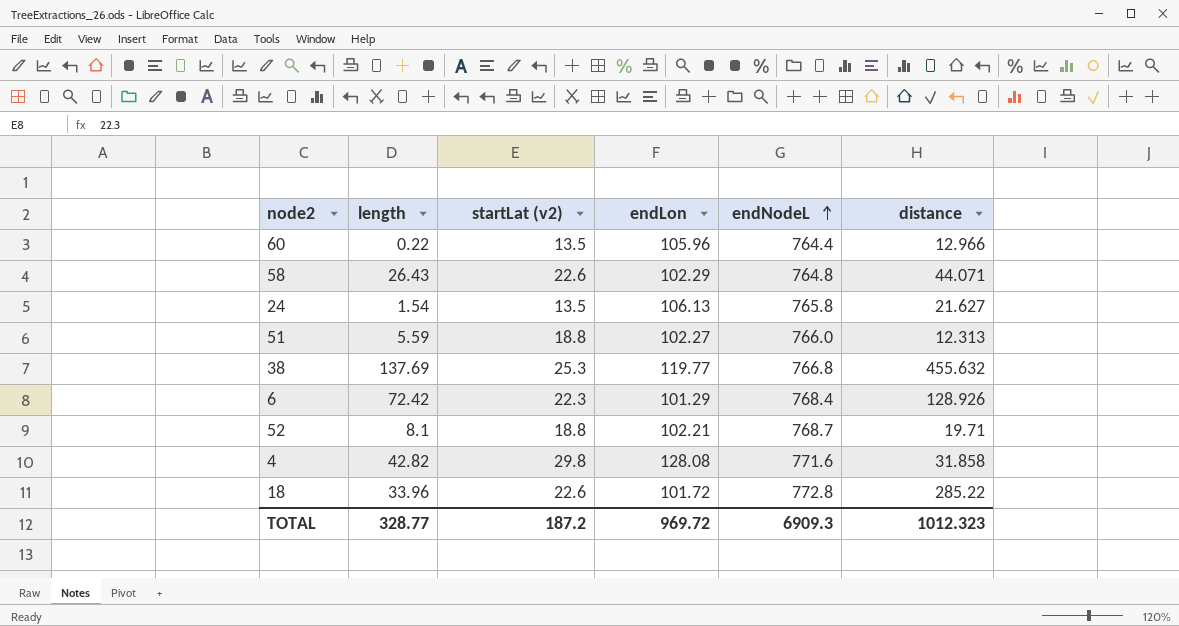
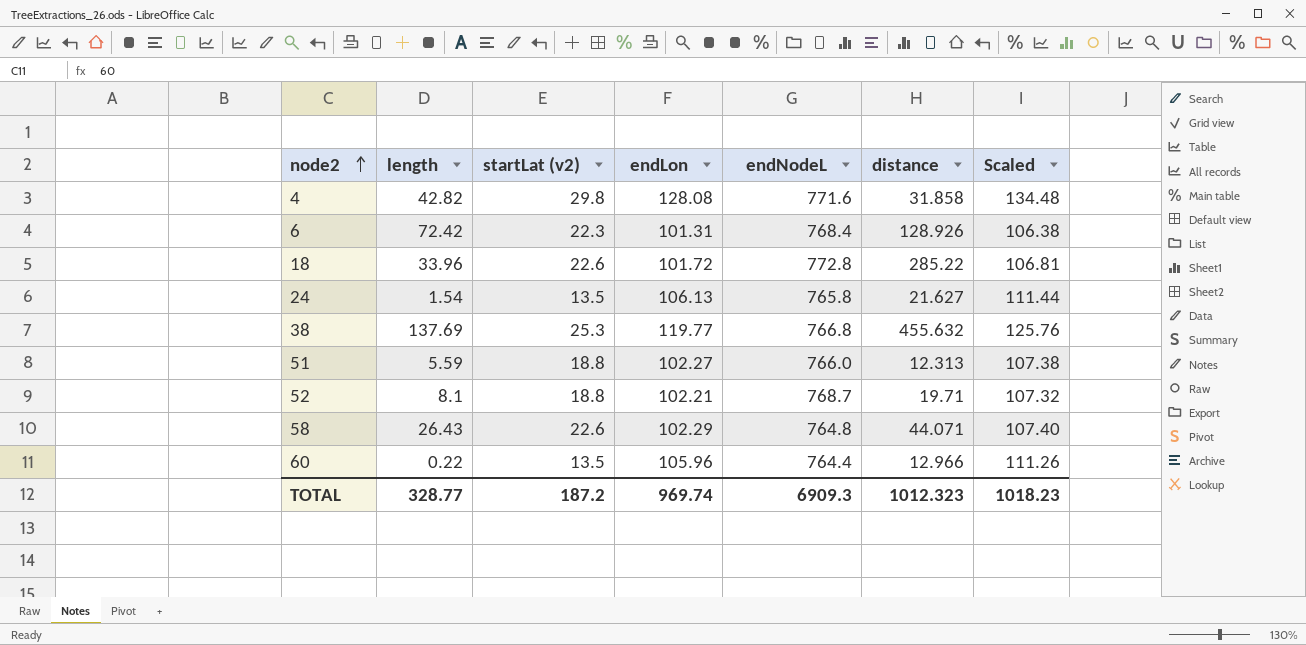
row order: endNodeL ascending -> node2 ascending
column Scaled | formula: none -> [endLon] * 1.05
6 | endLon: 101.29 -> 101.31
TOTAL | endLon: 969.72 -> 969.74

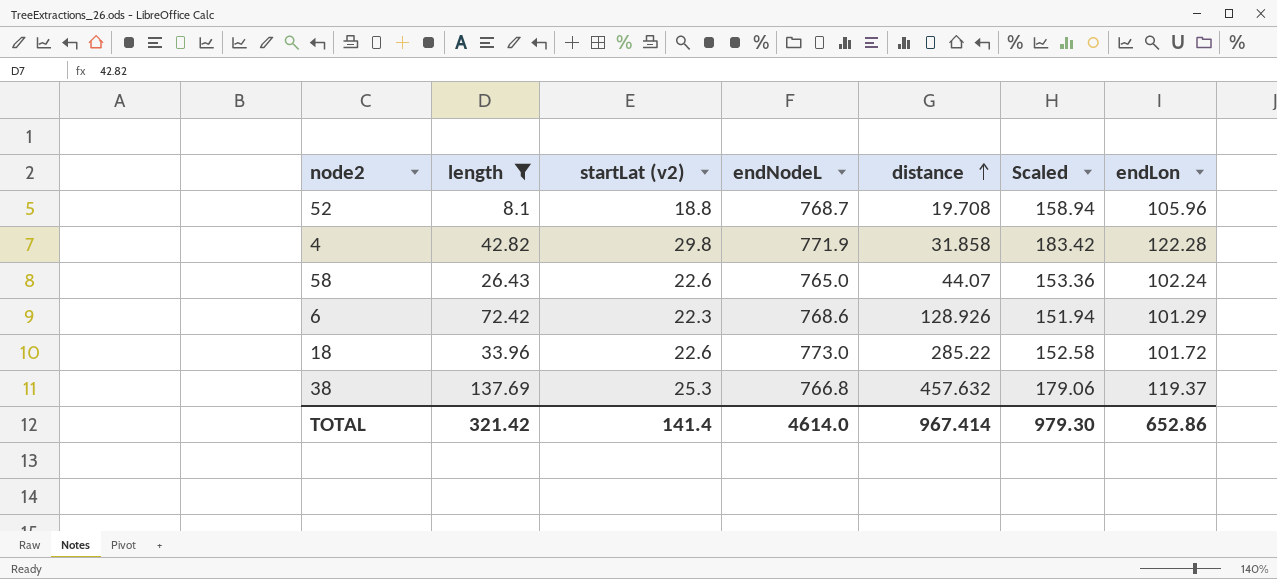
filter: none -> length >= 8.1
row order: node2 ascending -> distance ascending
column Scaled | formula: [endLon] * 1.05 -> [endLon] * 1.5
column endLon | position: 4 -> 7
52 | distance: 19.71 -> 19.708
52 | endLon: 102.21 -> 105.96
4 | endNodeL: 771.6 -> 771.9
4 | endLon: 128.08 -> 122.28
58 | endNodeL: 764.8 -> 765.0
58 | distance: 44.071 -> 44.07
58 | endLon: 102.29 -> 102.24
6 | endNodeL: 768.4 -> 768.6
6 | endLon: 101.31 -> 101.29
18 | endNodeL: 772.8 -> 773.0
38 | distance: 455.632 -> 457.632
38 | endLon: 119.77 -> 119.37
TOTAL | length: 328.77 -> 321.42
TOTAL | startLat (v2): 187.2 -> 141.4
TOTAL | endNodeL: 6909.3 -> 4614.0
TOTAL | distance: 1012.323 -> 967.414
TOTAL | Scaled: 1018.23 -> 979.30
TOTAL | endLon: 969.74 -> 652.86

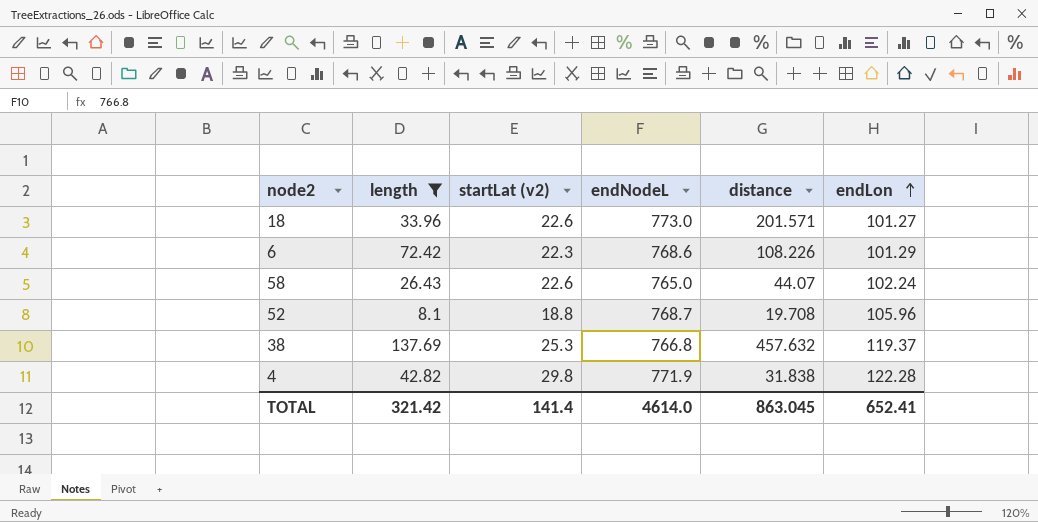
row order: distance ascending -> endLon ascending
column Scaled | formula: [endLon] * 1.5 -> none
18 | distance: 285.22 -> 201.571
18 | endLon: 101.72 -> 101.27
6 | distance: 128.926 -> 108.226
4 | distance: 31.858 -> 31.838
TOTAL | distance: 967.414 -> 863.045
TOTAL | endLon: 652.86 -> 652.41

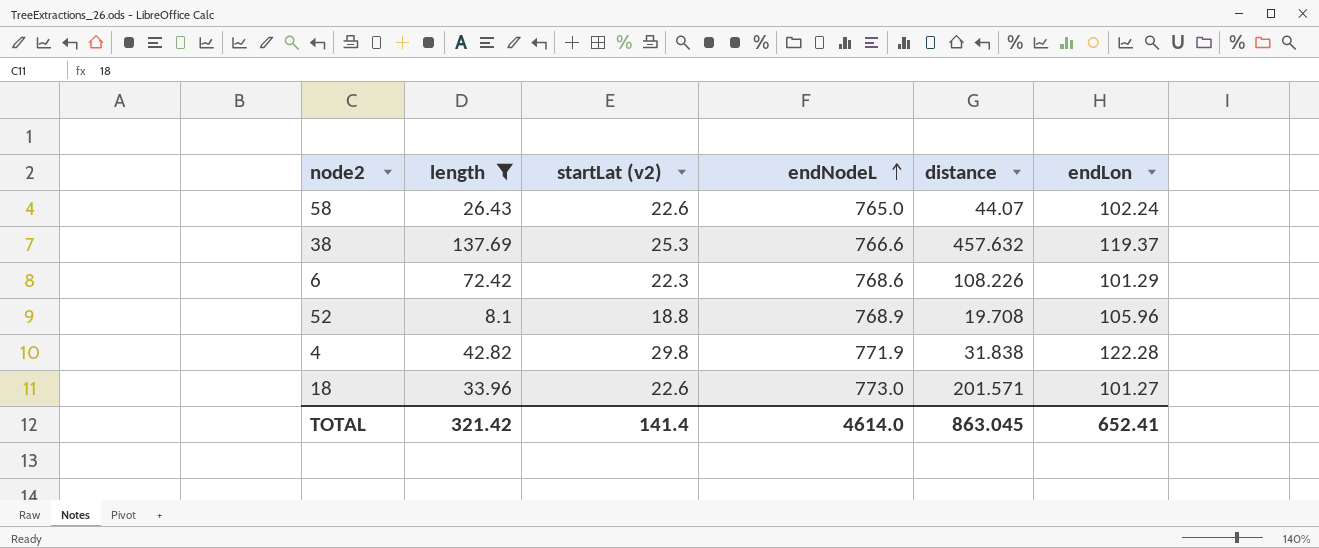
row order: endLon ascending -> endNodeL ascending
38 | endNodeL: 766.8 -> 766.6
52 | endNodeL: 768.7 -> 768.9

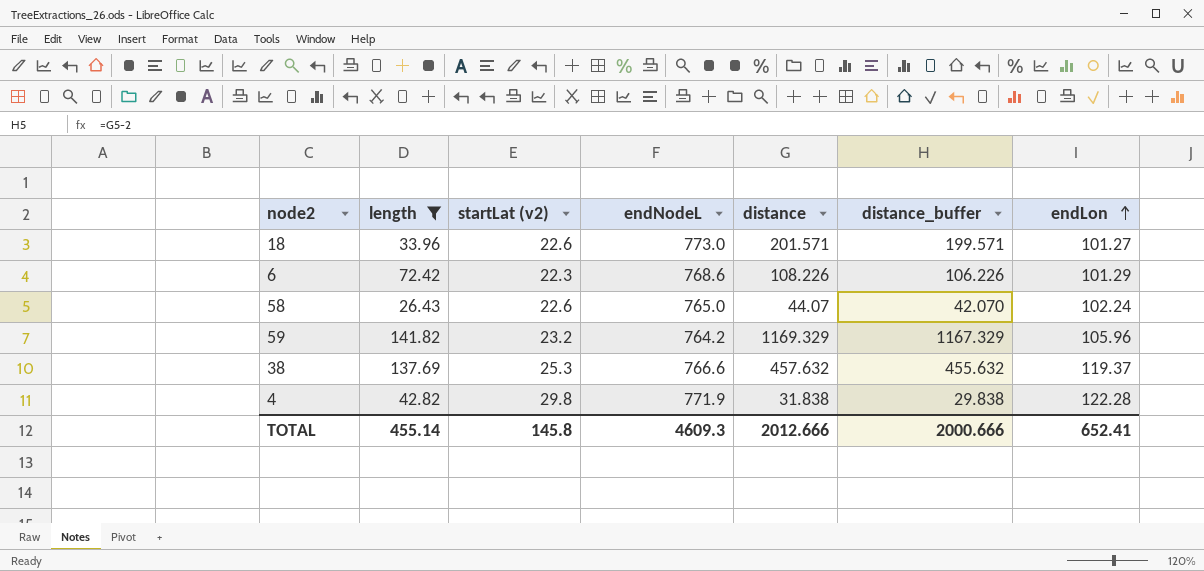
row order: endNodeL ascending -> endLon ascending
column distance_buffer | formula: none -> [distance] - 2
row 52: 8.1 | 18.8 | 768.9 | 19.708 | 105.96 -> none
row 59: none -> 141.82 | 23.2 | 764.2 | 1169.329 | 1167.329 | 105.96
TOTAL | length: 321.42 -> 455.14
TOTAL | startLat (v2): 141.4 -> 145.8
TOTAL | endNodeL: 4614.0 -> 4609.3
TOTAL | distance: 863.045 -> 2012.666

